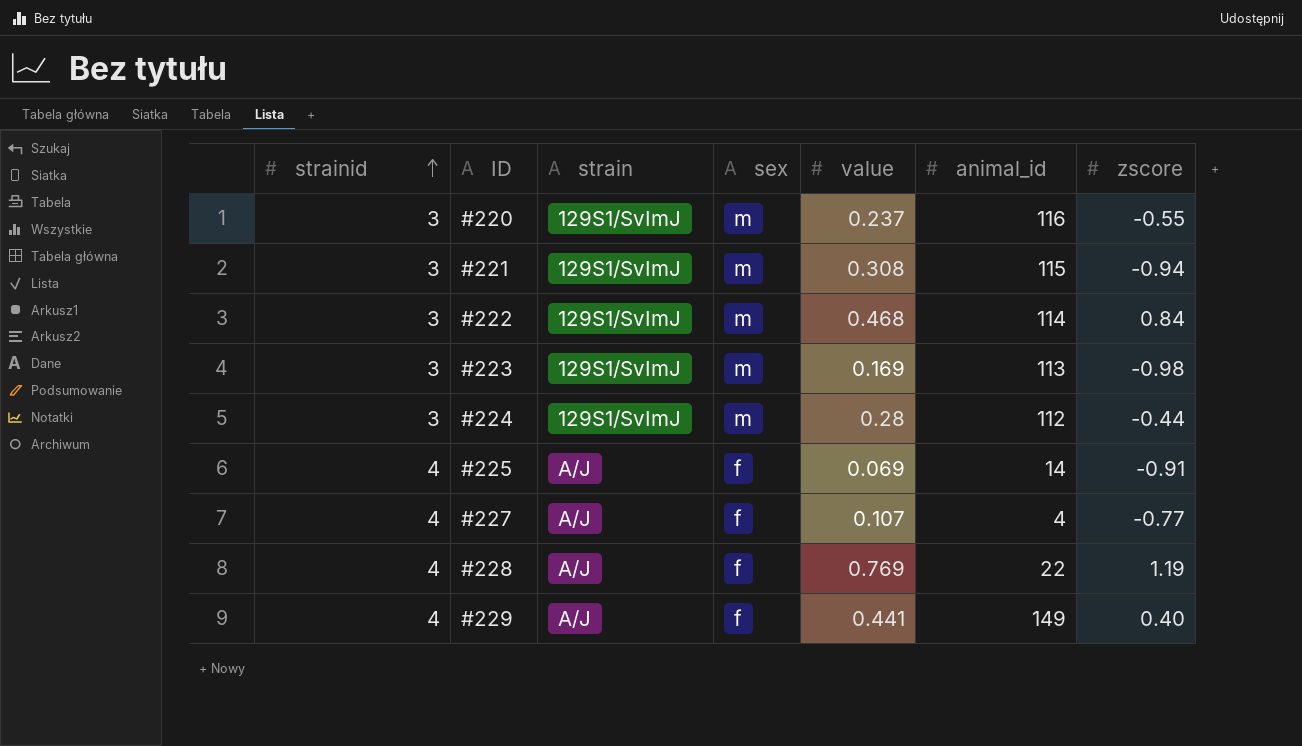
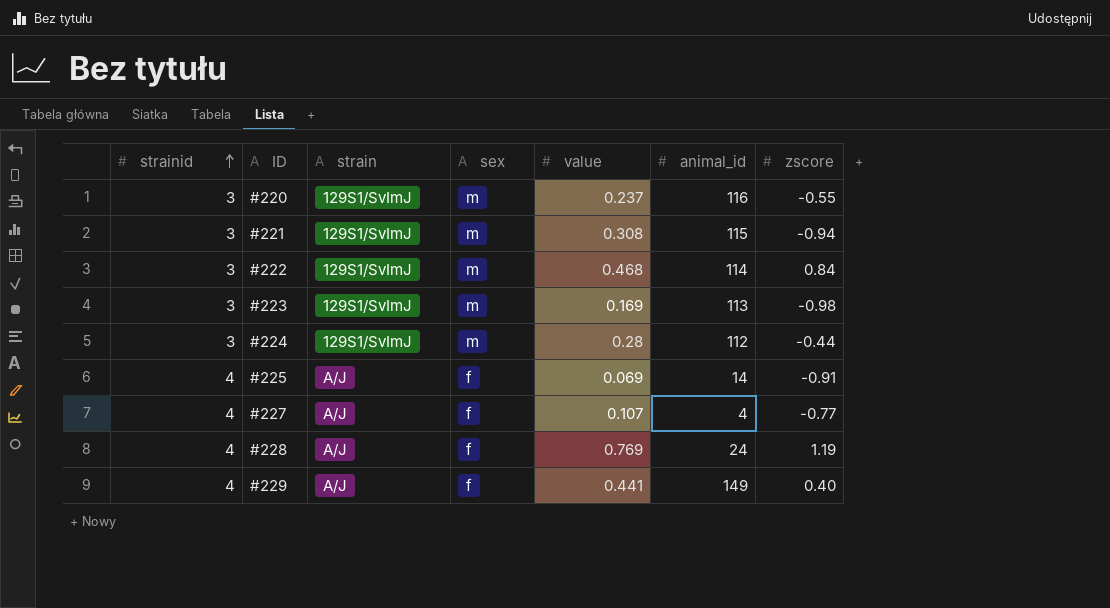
#228 | animal_id: 22 -> 24

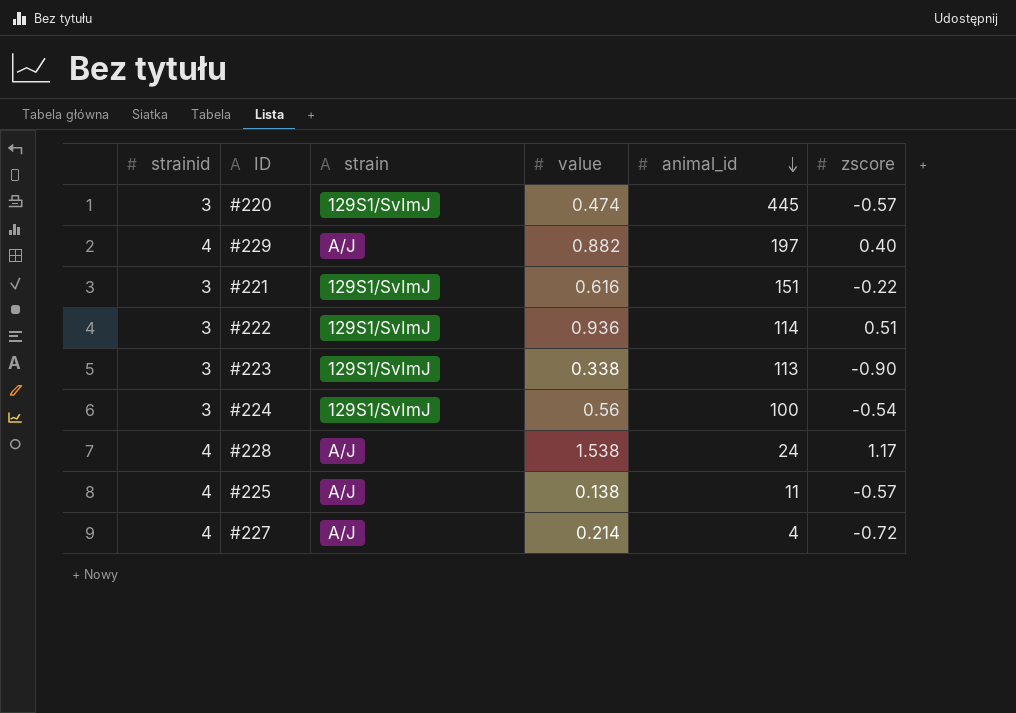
row order: strainid ascending -> animal_id descending
column sex | position: 4 -> none
#220 | value: 0.237 -> 0.474
#220 | animal_id: 116 -> 445
#220 | zscore: -0.55 -> -0.57
#229 | value: 0.441 -> 0.882
#229 | animal_id: 149 -> 197
#221 | value: 0.308 -> 0.616
#221 | animal_id: 115 -> 151
#221 | zscore: -0.94 -> -0.22
#222 | value: 0.468 -> 0.936
#222 | zscore: 0.84 -> 0.51
#223 | value: 0.169 -> 0.338
#223 | zscore: -0.98 -> -0.90
#224 | value: 0.28 -> 0.56
#224 | animal_id: 112 -> 100
#224 | zscore: -0.44 -> -0.54
#228 | value: 0.769 -> 1.538
#228 | zscore: 1.19 -> 1.17
#225 | value: 0.069 -> 0.138
#225 | animal_id: 14 -> 11
#225 | zscore: -0.91 -> -0.57
#227 | value: 0.107 -> 0.214
#227 | zscore: -0.77 -> -0.72

